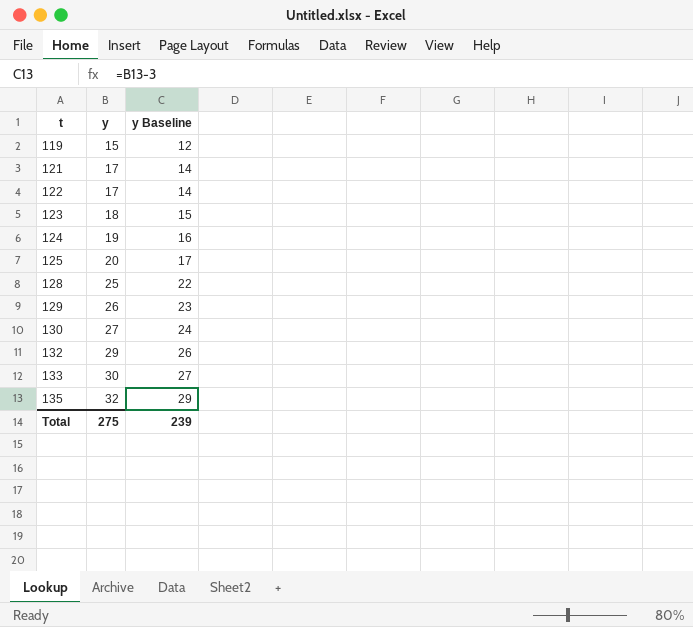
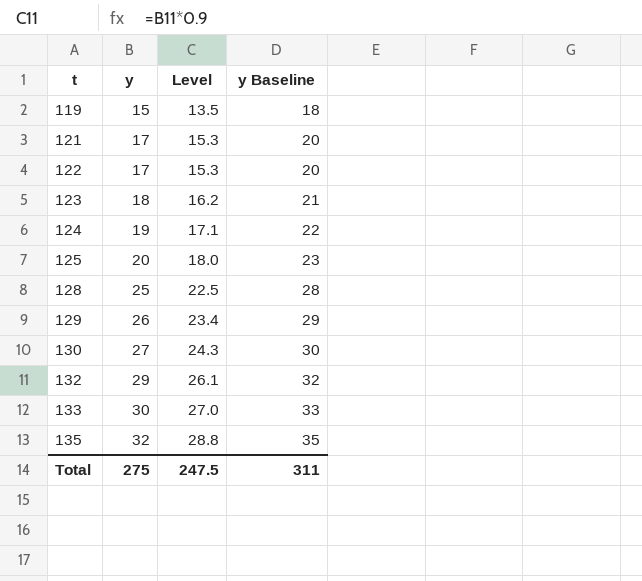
column Level | formula: none -> [y] * 0.9
column y Baseline | formula: [y] - 3 -> [y] + 3
Total | y Baseline: 239 -> 311

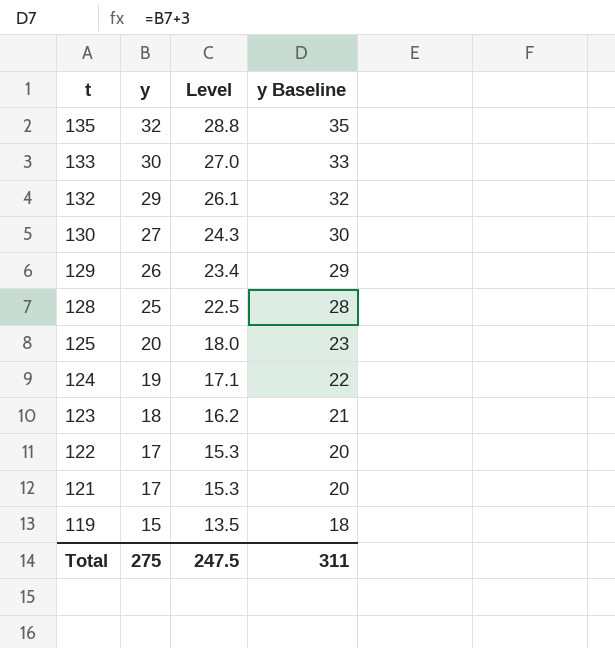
row order: t ascending -> t descending

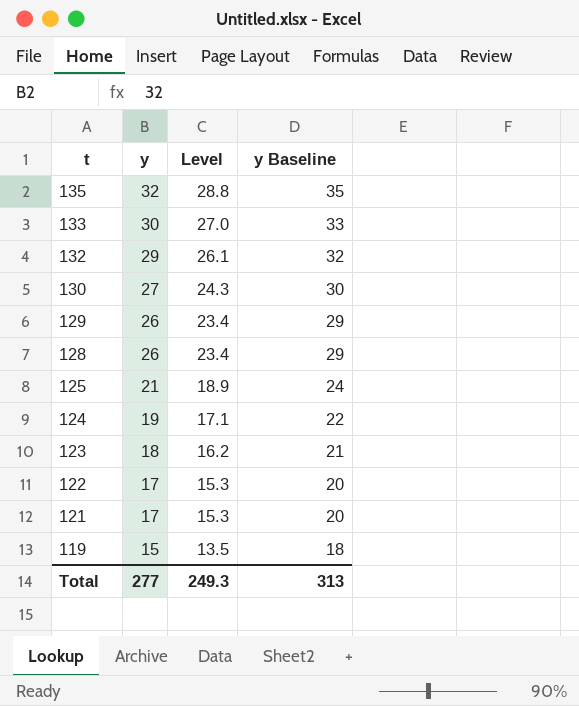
128 | y: 25 -> 26
128 | Level: 22.5 -> 23.4
128 | y Baseline: 28 -> 29
125 | y: 20 -> 21
125 | Level: 18.0 -> 18.9
125 | y Baseline: 23 -> 24
Total | y: 275 -> 277
Total | Level: 247.5 -> 249.3
Total | y Baseline: 311 -> 313

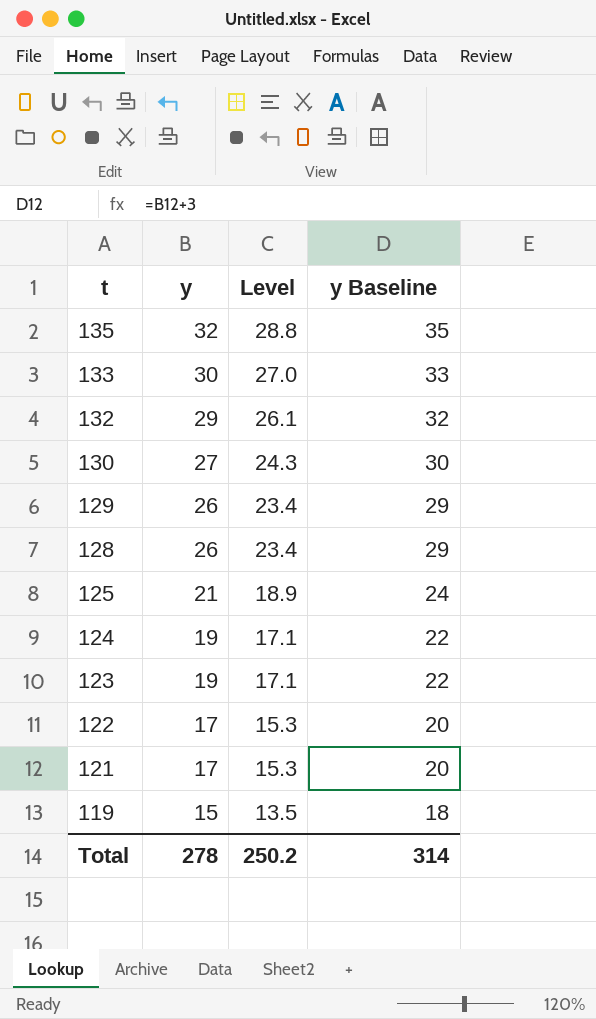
123 | y: 18 -> 19
123 | Level: 16.2 -> 17.1
123 | y Baseline: 21 -> 22
Total | y: 277 -> 278
Total | Level: 249.3 -> 250.2
Total | y Baseline: 313 -> 314

